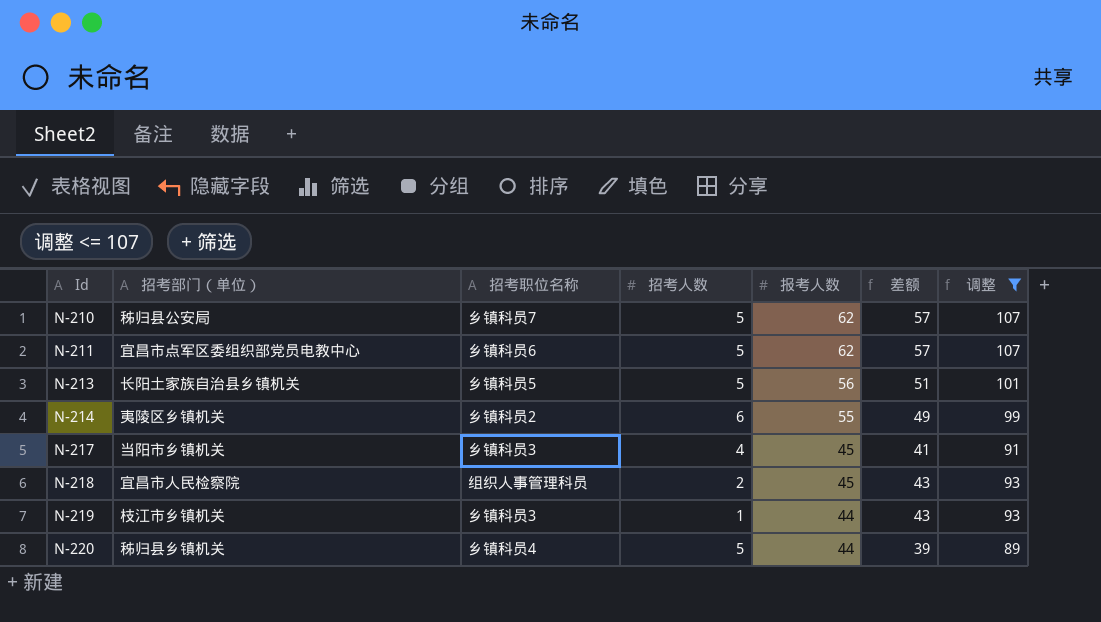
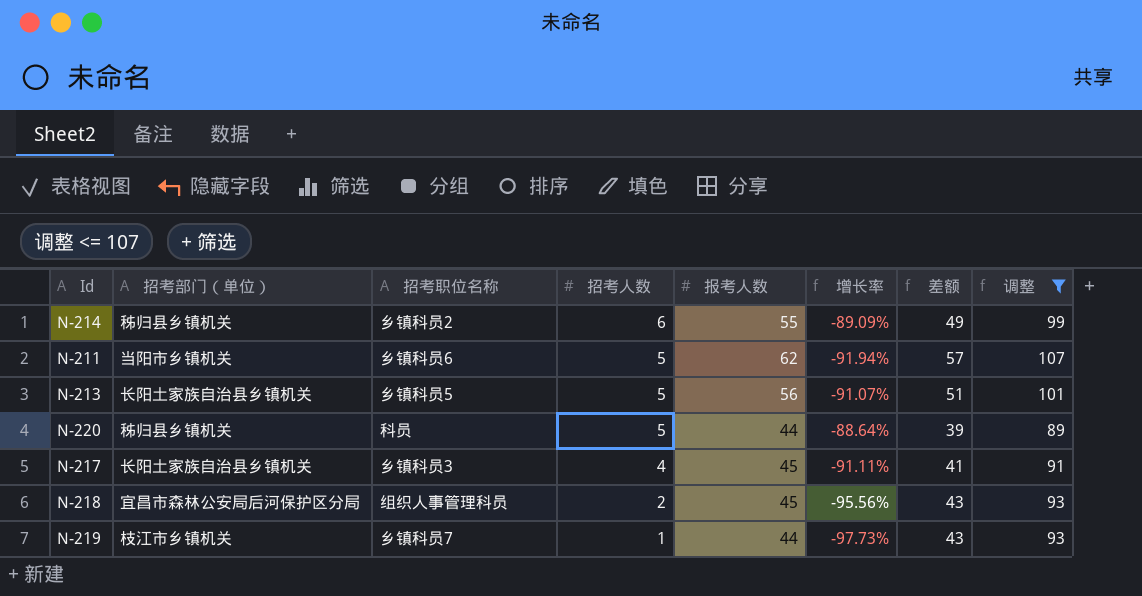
row order: Id ascending -> 招考人数 descending
column 增长率 | formula: none -> ([招考人数] - [报考人数]) / [报考人数]
row N-210: 秭归县公安局 | 乡镇科员7 | 5 | 62 | 57 | 107 -> none
N-214 | 招考部门（单位）: 夷陵区乡镇机关 -> 秭归县乡镇机关
N-211 | 招考部门（单位）: 宜昌市点军区委组织部党员电教中心 -> 当阳市乡镇机关
N-220 | 招考职位名称: 乡镇科员4 -> 科员
N-217 | 招考部门（单位）: 当阳市乡镇机关 -> 长阳土家族自治县乡镇机关
N-218 | 招考部门（单位）: 宜昌市人民检察院 -> 宜昌市森林公安局后河保护区分局
N-219 | 招考职位名称: 乡镇科员3 -> 乡镇科员7

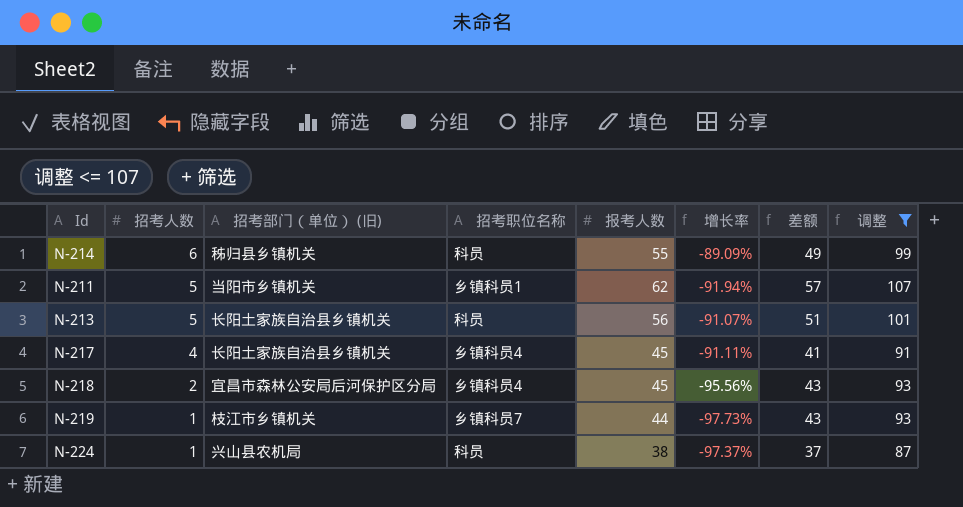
column 招考人数 | position: 4 -> 2
column name: 招考部门（单位） -> 招考部门（单位） (旧)
row N-220: 秭归县乡镇机关 | 科员 | 5 | 44 | -88.64% | 39 | 89 -> none
N-214 | 招考职位名称: 乡镇科员2 -> 科员
N-211 | 招考职位名称: 乡镇科员6 -> 乡镇科员1
N-213 | 招考职位名称: 乡镇科员5 -> 科员
N-217 | 招考职位名称: 乡镇科员3 -> 乡镇科员4
N-218 | 招考职位名称: 组织人事管理科员 -> 乡镇科员4
row N-224: none -> 1 | 兴山县农机局 | 科员 | 38 | -97.37% | 37 | 87

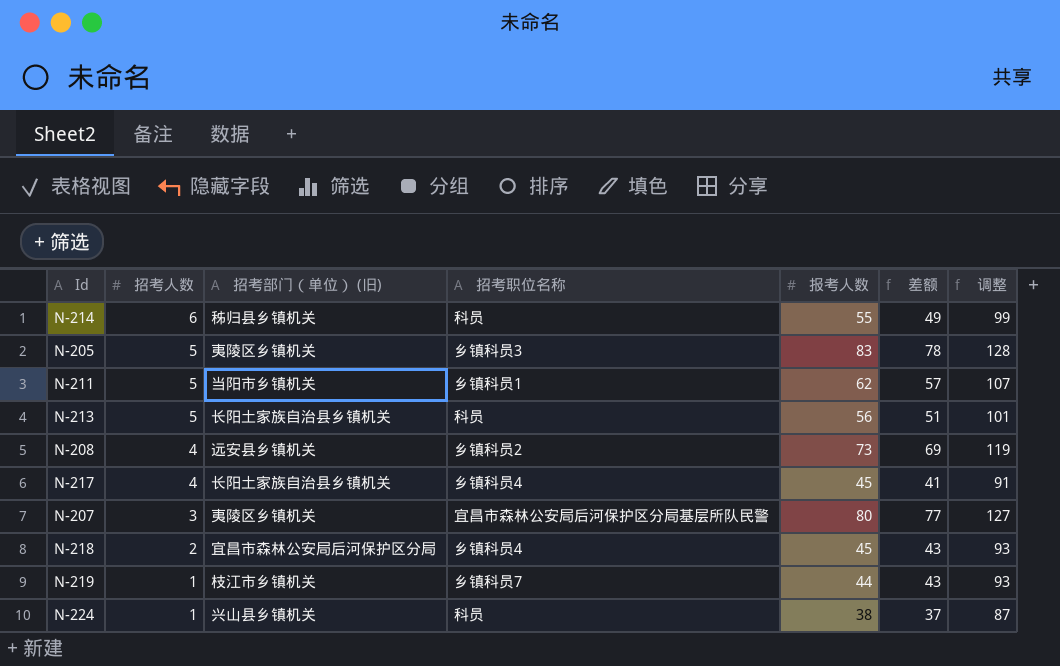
filter: 调整 <= 107 -> none
column 增长率 | formula: ([招考人数] - [报考人数]) / [报考人数] -> none
N-224 | 招考部门（单位） (旧): 兴山县农机局 -> 兴山县乡镇机关

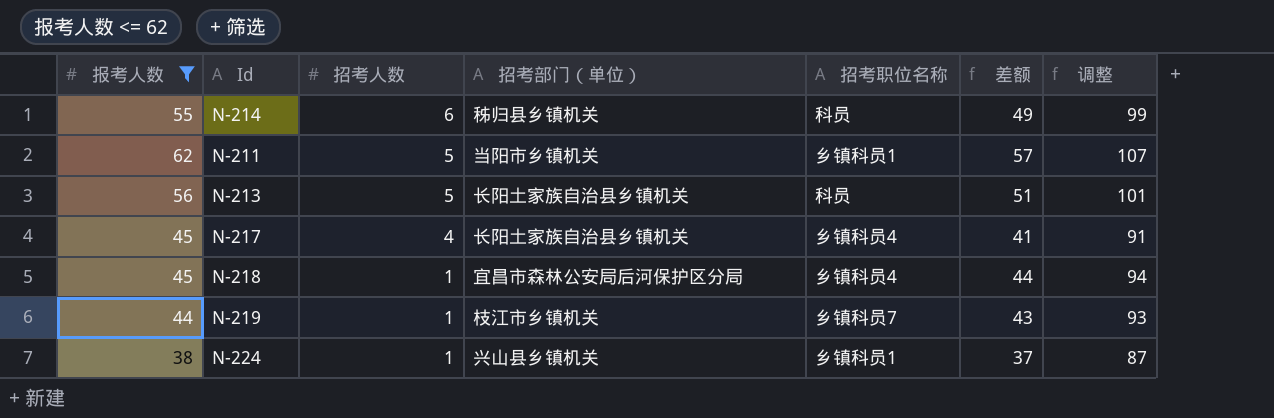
filter: none -> 报考人数 <= 62
column 报考人数 | position: 5 -> 1
column name: 招考部门（单位） (旧) -> 招考部门（单位）
N-218 | 招考人数: 2 -> 1
N-218 | 差额: 43 -> 44
N-218 | 调整: 93 -> 94
N-224 | 招考职位名称: 科员 -> 乡镇科员1

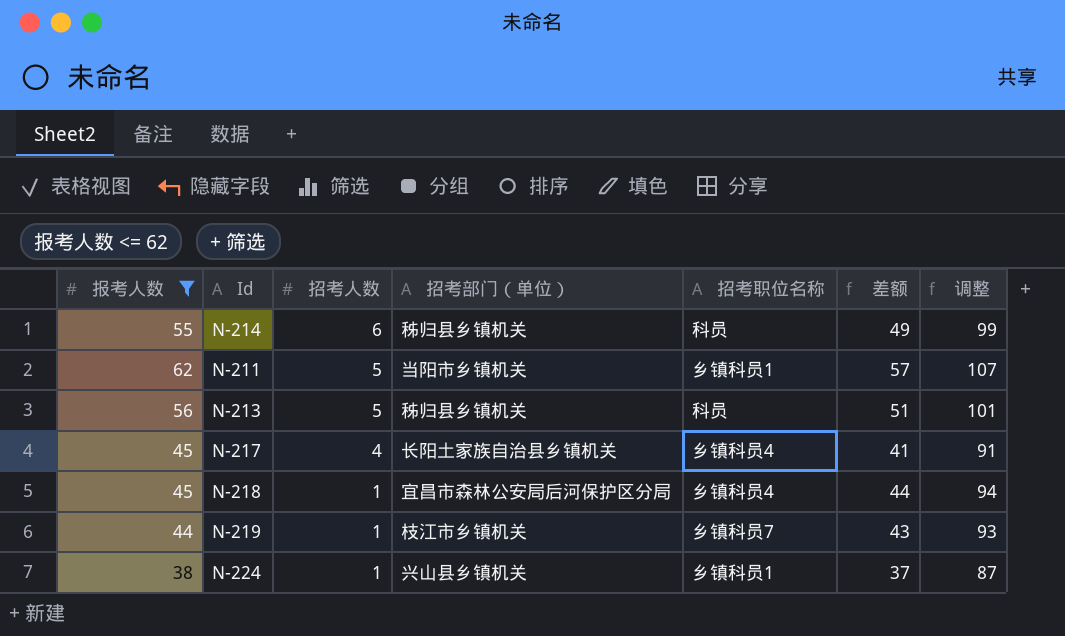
N-213 | 招考部门（单位）: 长阳土家族自治县乡镇机关 -> 秭归县乡镇机关

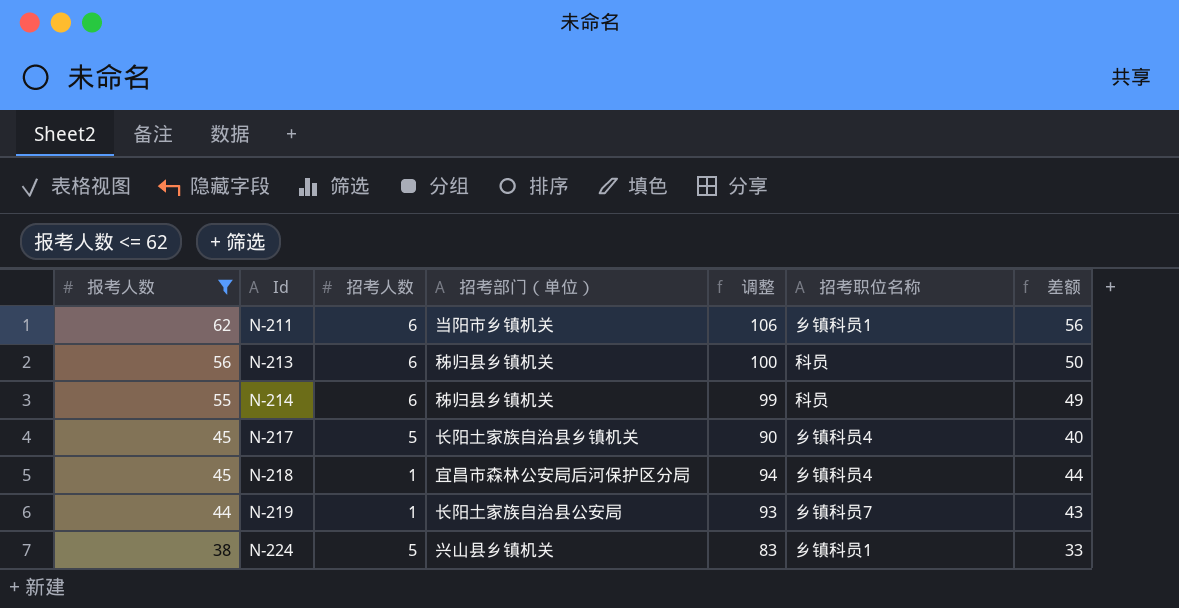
row order: 招考人数 descending -> 报考人数 descending
column 调整 | position: 7 -> 5
N-211 | 招考人数: 5 -> 6
N-211 | 调整: 107 -> 106
N-211 | 差额: 57 -> 56
N-213 | 招考人数: 5 -> 6
N-213 | 调整: 101 -> 100
N-213 | 差额: 51 -> 50
N-217 | 招考人数: 4 -> 5
N-217 | 调整: 91 -> 90
N-217 | 差额: 41 -> 40
N-219 | 招考部门（单位）: 枝江市乡镇机关 -> 长阳土家族自治县公安局
N-224 | 招考人数: 1 -> 5
N-224 | 调整: 87 -> 83
N-224 | 差额: 37 -> 33

